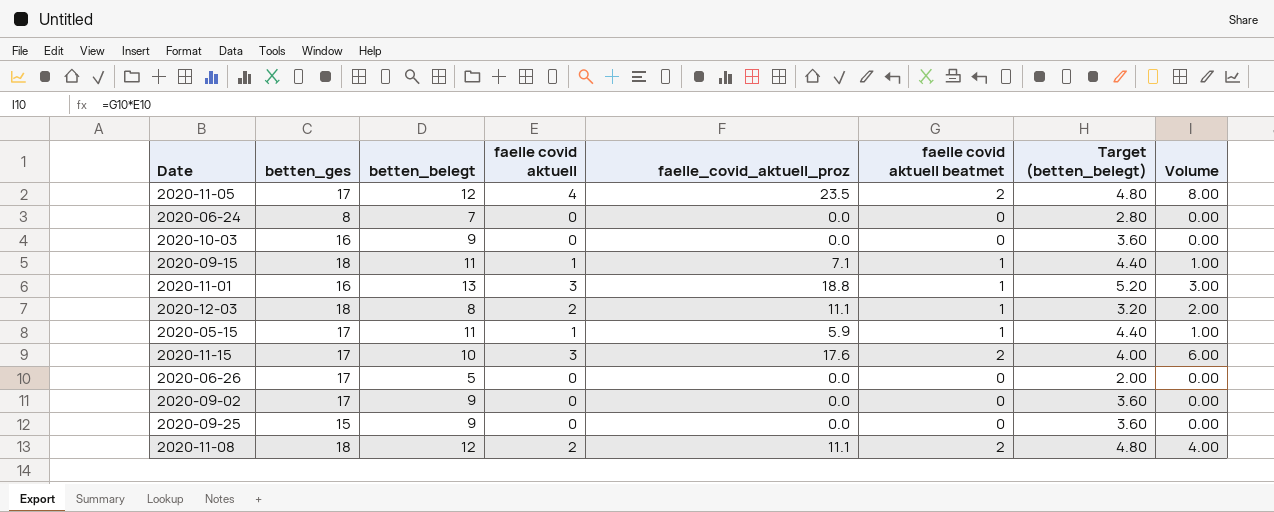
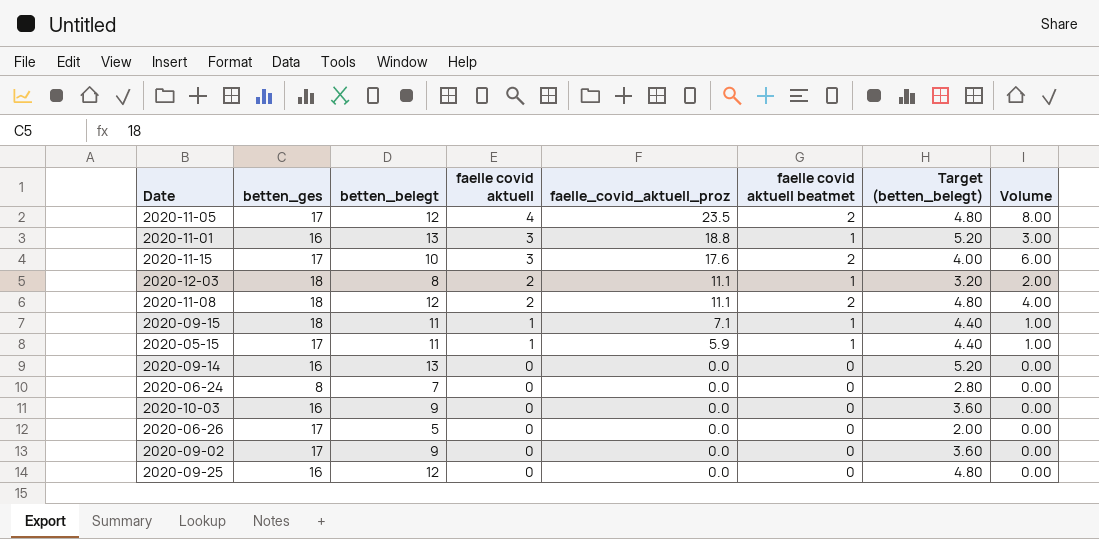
row order: none -> faelle covid aktuell descending
row 2020-09-14: none -> 16 | 13 | 0 | 0.0 | 0 | 5.20 | 0.00
2020-09-25 | betten_ges: 15 -> 16
2020-09-25 | betten_belegt: 9 -> 12
2020-09-25 | Target (betten_belegt): 3.60 -> 4.80

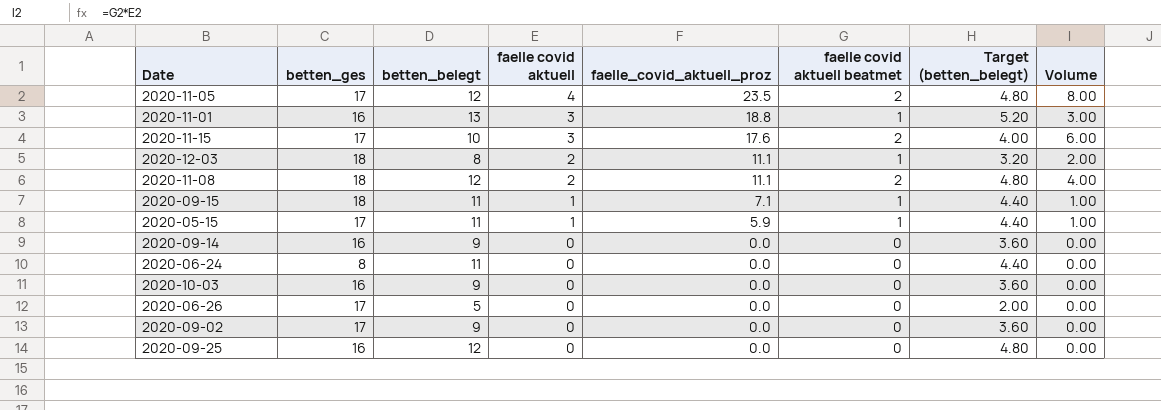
2020-09-14 | betten_belegt: 13 -> 9
2020-09-14 | Target (betten_belegt): 5.20 -> 3.60
2020-06-24 | betten_belegt: 7 -> 11
2020-06-24 | Target (betten_belegt): 2.80 -> 4.40

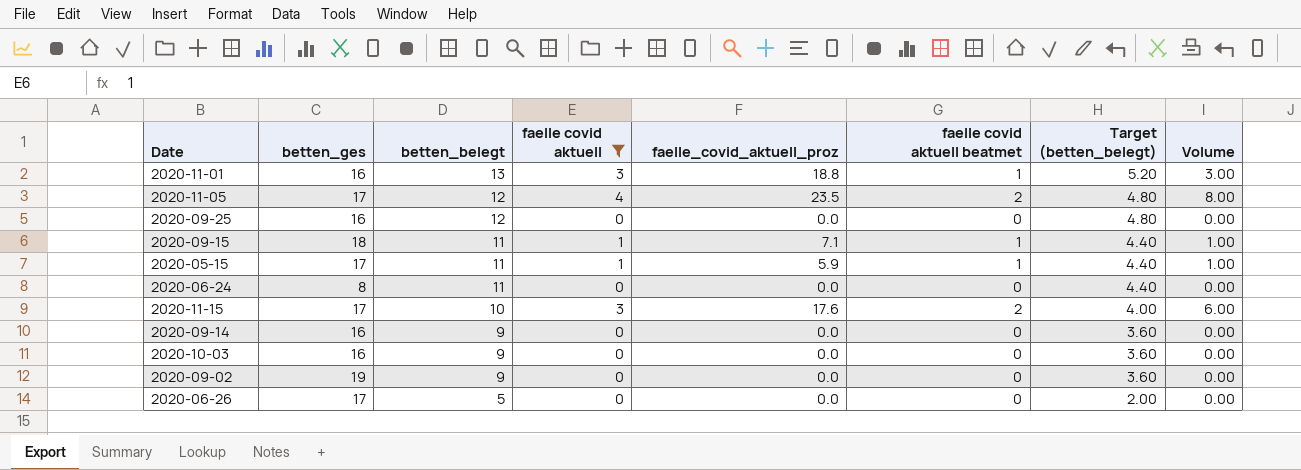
filter: none -> faelle covid aktuell != 2
row order: faelle covid aktuell descending -> betten_belegt descending
2020-09-02 | betten_ges: 17 -> 19

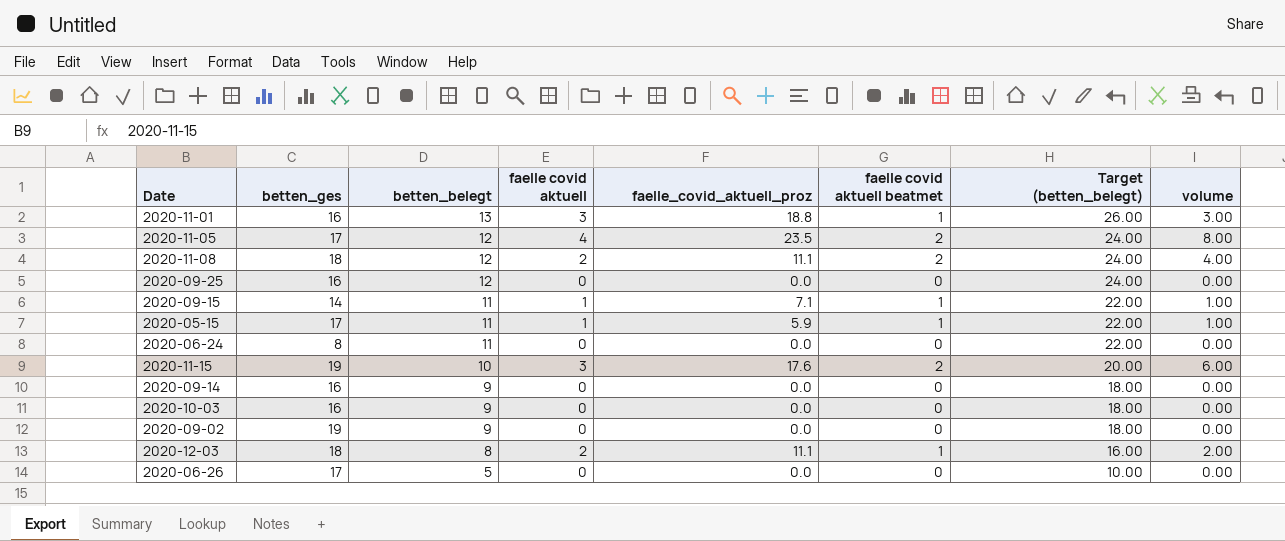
filter: faelle covid aktuell != 2 -> none
column Target (betten_belegt) | formula: [betten_belegt] * 0.4 -> [betten_belegt] * 2
column name: Volume -> volume
2020-09-15 | betten_ges: 18 -> 14
2020-11-15 | betten_ges: 17 -> 19

